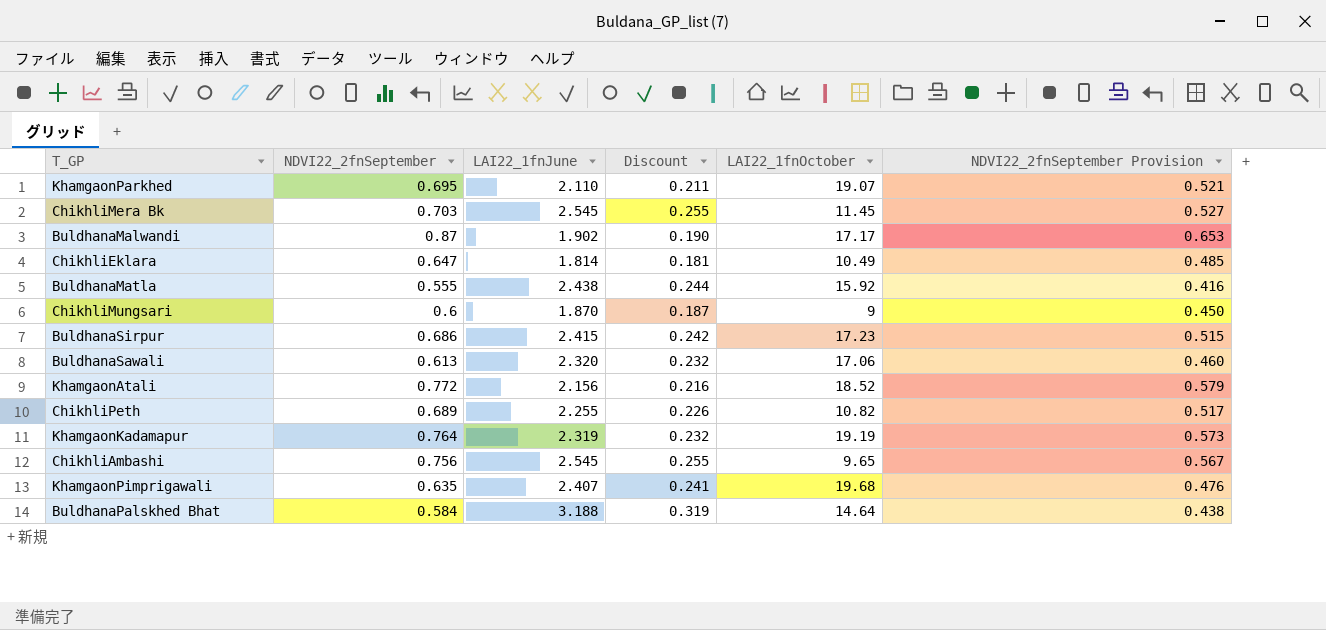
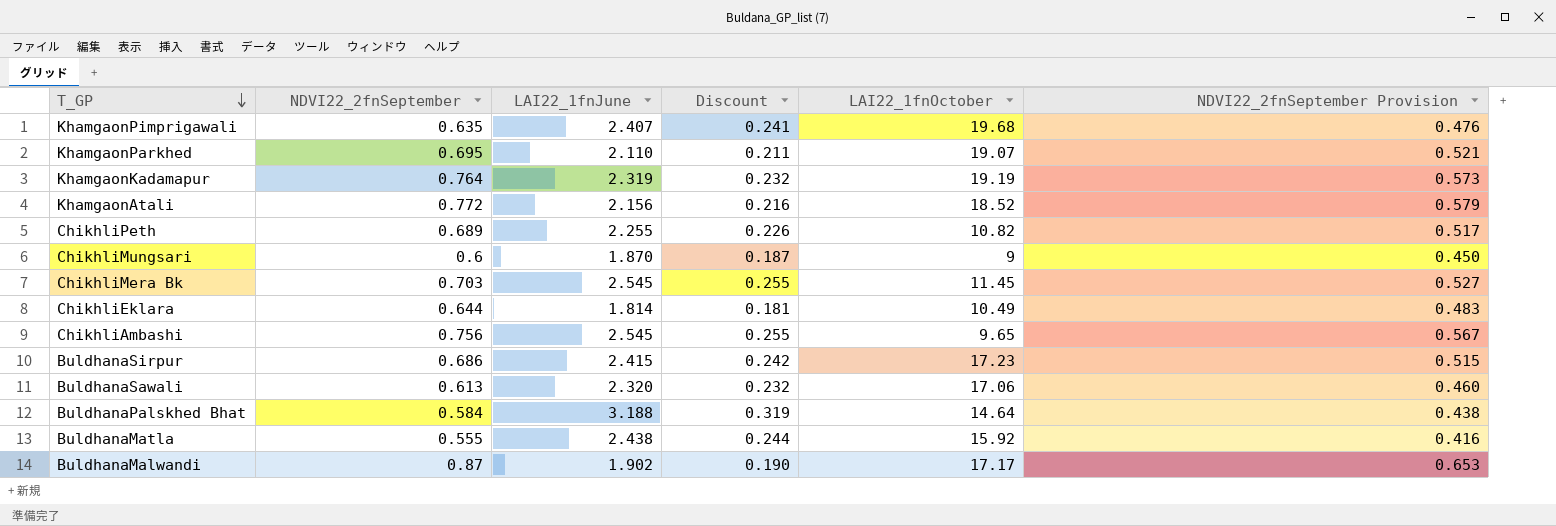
row order: none -> T_GP descending
ChikhliEklara | NDVI22_2fnSeptember: 0.647 -> 0.644
ChikhliEklara | NDVI22_2fnSeptember Provision: 0.485 -> 0.483

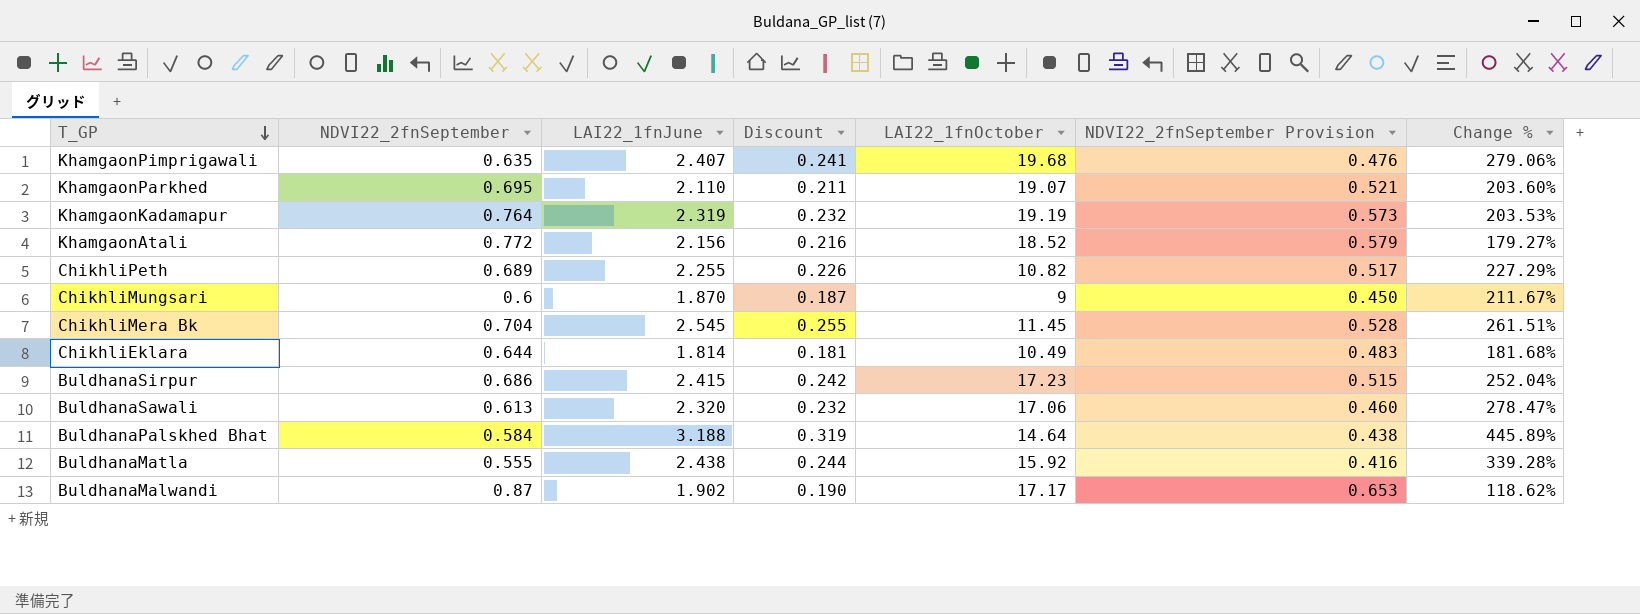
column Change % | formula: none -> ([LAI22_1fnJune] - [NDVI22_2fnSeptember]) / [NDVI22_2fnSeptember]
row ChikhliAmbashi: 0.756 | 2.545 | 0.255 | 9.65 | 0.567 -> none
ChikhliMera Bk | NDVI22_2fnSeptember: 0.703 -> 0.704
ChikhliMera Bk | NDVI22_2fnSeptember Provision: 0.527 -> 0.528

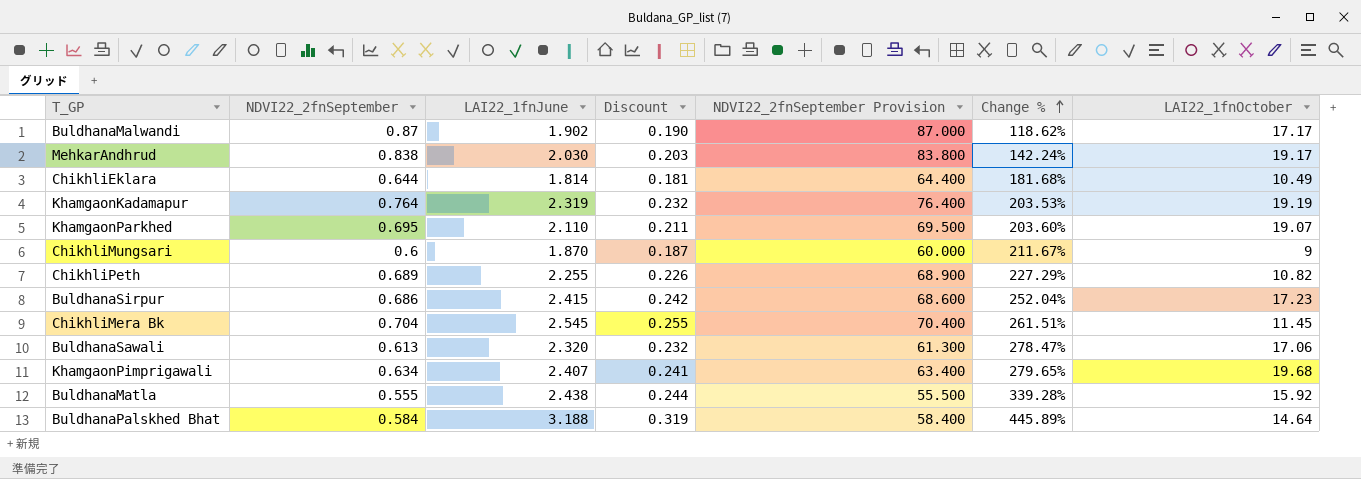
row order: T_GP descending -> Change % ascending
column NDVI22_2fnSeptember Provision | formula: [NDVI22_2fnSeptember] * 0.75 -> [NDVI22_2fnSeptember] * 100
column LAI22_1fnOctober | position: 5 -> 7
row KhamgaonAtali: 0.772 | 2.156 | 0.216 | 18.52 | 0.579 | 179.27% -> none
row MehkarAndhrud: none -> 0.838 | 2.030 | 0.203 | 83.800 | 142.24% | 19.17
KhamgaonPimprigawali | NDVI22_2fnSeptember: 0.635 -> 0.634
KhamgaonPimprigawali | Change %: 279.06% -> 279.65%

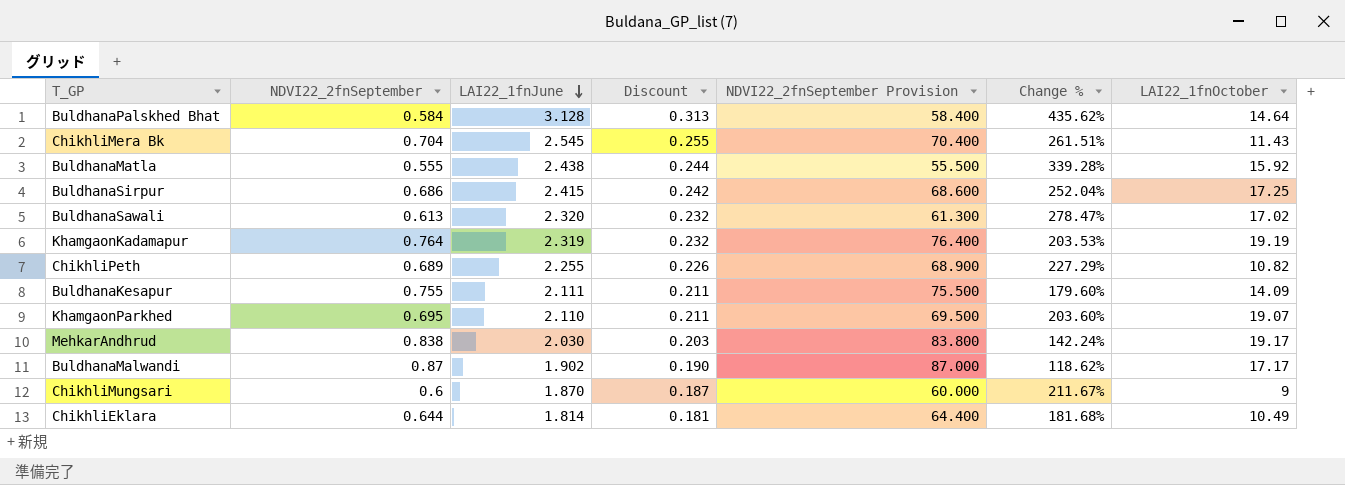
row order: Change % ascending -> LAI22_1fnJune descending
row KhamgaonPimprigawali: 0.634 | 2.407 | 0.241 | 63.400 | 279.65% | 19.68 -> none
BuldhanaPalskhed Bhat | LAI22_1fnJune: 3.188 -> 3.128
BuldhanaPalskhed Bhat | Discount: 0.319 -> 0.313
BuldhanaPalskhed Bhat | Change %: 445.89% -> 435.62%
ChikhliMera Bk | LAI22_1fnOctober: 11.45 -> 11.43
BuldhanaSirpur | LAI22_1fnOctober: 17.23 -> 17.25
BuldhanaSawali | LAI22_1fnOctober: 17.06 -> 17.02
row BuldhanaKesapur: none -> 0.755 | 2.111 | 0.211 | 75.500 | 179.60% | 14.09

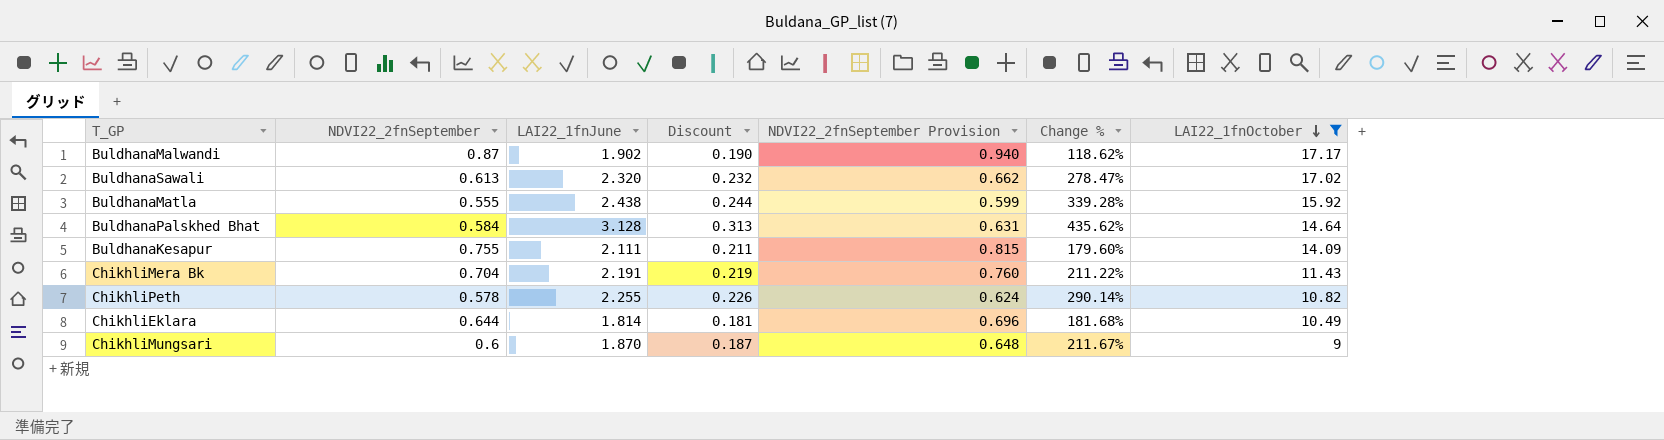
filter: none -> LAI22_1fnOctober <= 17.17
row order: LAI22_1fnJune descending -> LAI22_1fnOctober descending
column NDVI22_2fnSeptember Provision | formula: [NDVI22_2fnSeptember] * 100 -> [NDVI22_2fnSeptember] * 1.08
ChikhliMera Bk | LAI22_1fnJune: 2.545 -> 2.191
ChikhliMera Bk | Discount: 0.255 -> 0.219
ChikhliMera Bk | Change %: 261.51% -> 211.22%
ChikhliPeth | NDVI22_2fnSeptember: 0.689 -> 0.578
ChikhliPeth | Change %: 227.29% -> 290.14%

